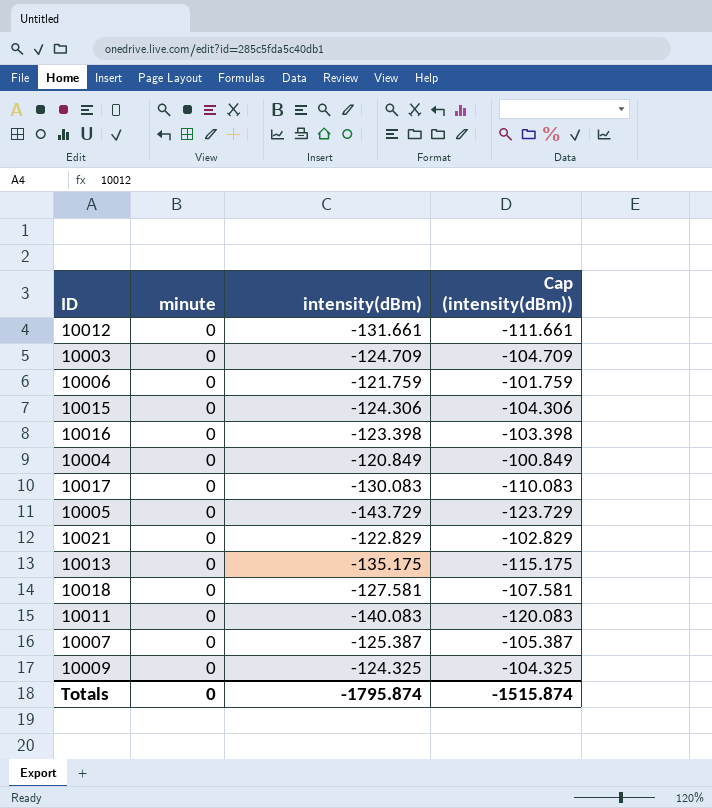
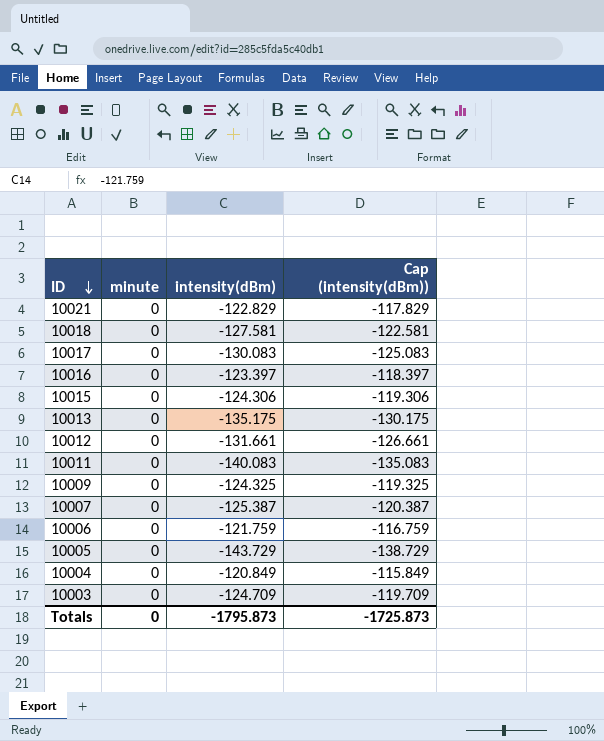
row order: none -> ID descending
column Cap (intensity(dBm)) | formula: [intensity(dBm)] + 20 -> [intensity(dBm)] + 5
10016 | intensity(dBm): -123.398 -> -123.397
Totals | intensity(dBm): -1795.874 -> -1795.873
Totals | Cap (intensity(dBm)): -1515.874 -> -1725.873

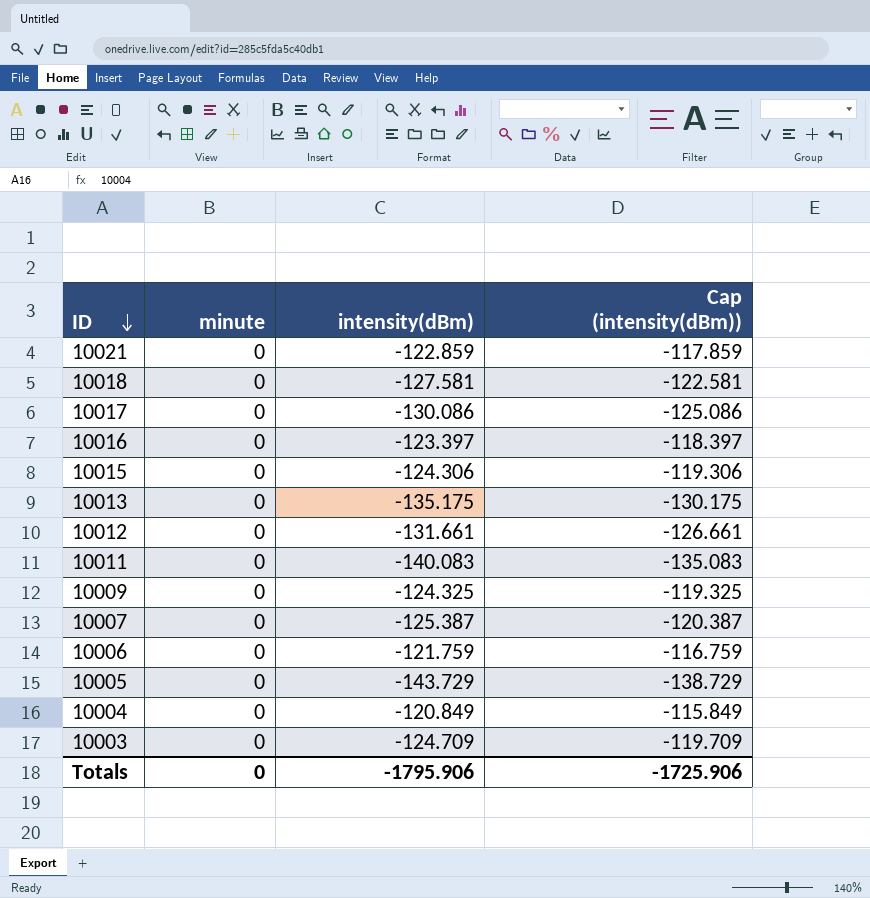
10021 | intensity(dBm): -122.829 -> -122.859
10021 | Cap (intensity(dBm)): -117.829 -> -117.859
10017 | intensity(dBm): -130.083 -> -130.086
10017 | Cap (intensity(dBm)): -125.083 -> -125.086
Totals | intensity(dBm): -1795.873 -> -1795.906
Totals | Cap (intensity(dBm)): -1725.873 -> -1725.906

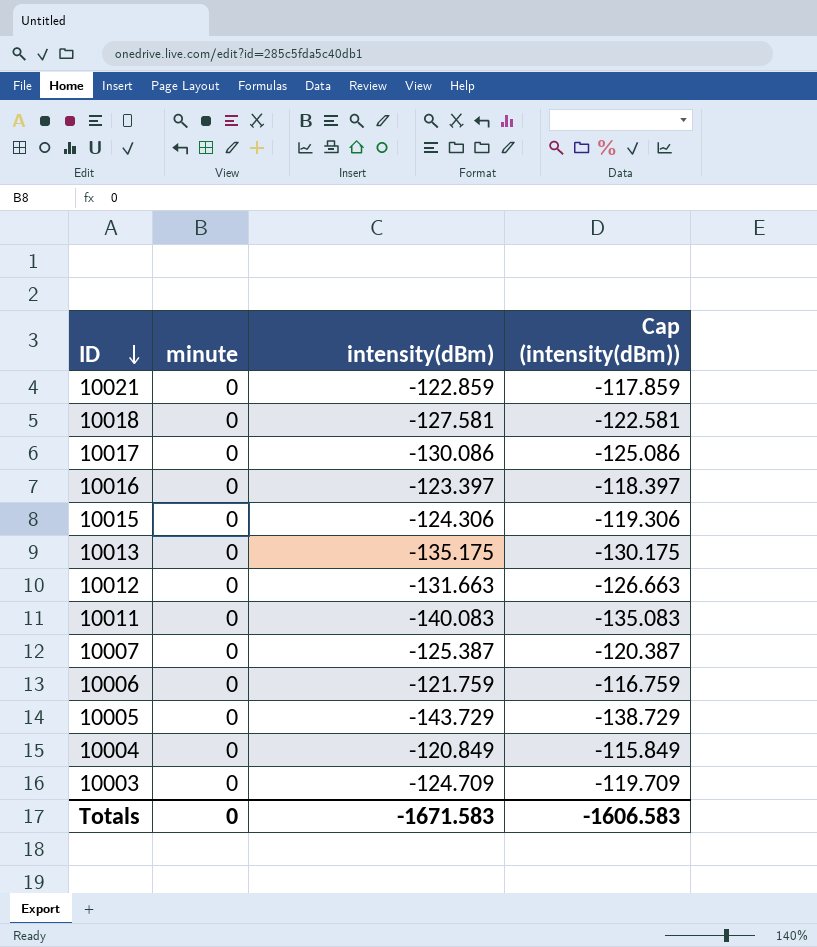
row 10009: 0 | -124.325 | -119.325 -> none
10012 | intensity(dBm): -131.661 -> -131.663
10012 | Cap (intensity(dBm)): -126.661 -> -126.663
Totals | intensity(dBm): -1795.906 -> -1671.583
Totals | Cap (intensity(dBm)): -1725.906 -> -1606.583

